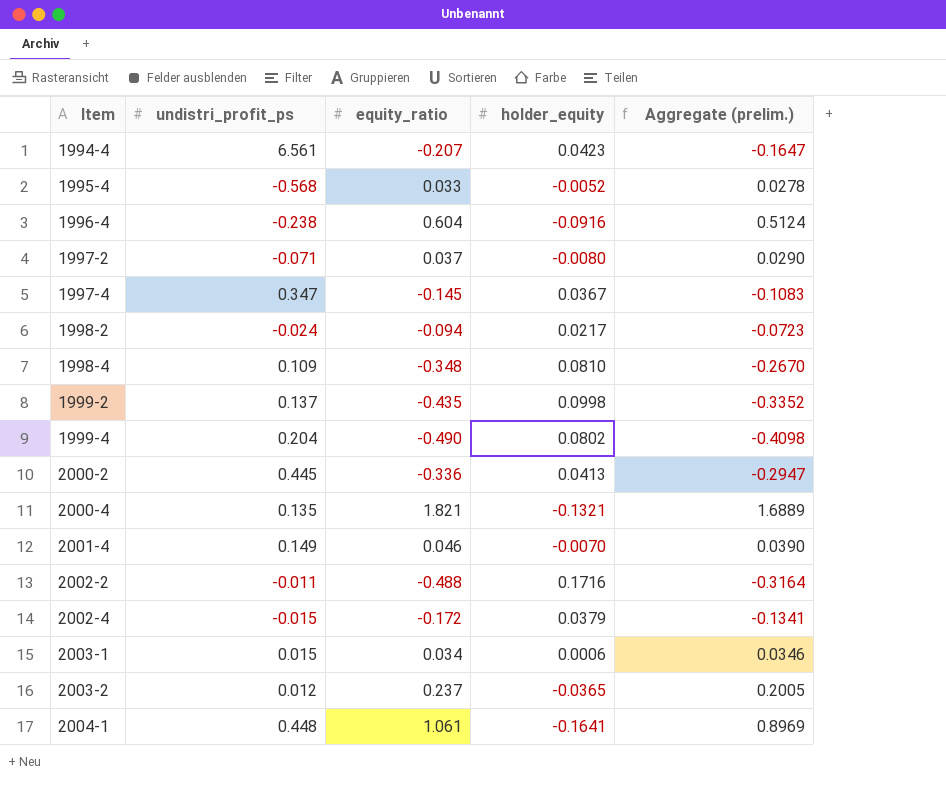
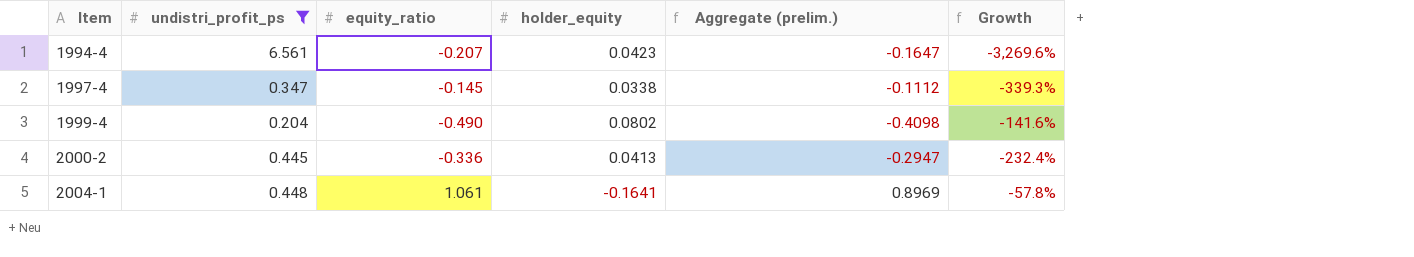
filter: none -> undistri_profit_ps >= 0.204
column Growth | formula: none -> ([undistri_profit_ps] - [equity_ratio]) / [equity_ratio]
1997-4 | holder_equity: 0.0367 -> 0.0338
1997-4 | Aggregate (prelim.): -0.1083 -> -0.1112

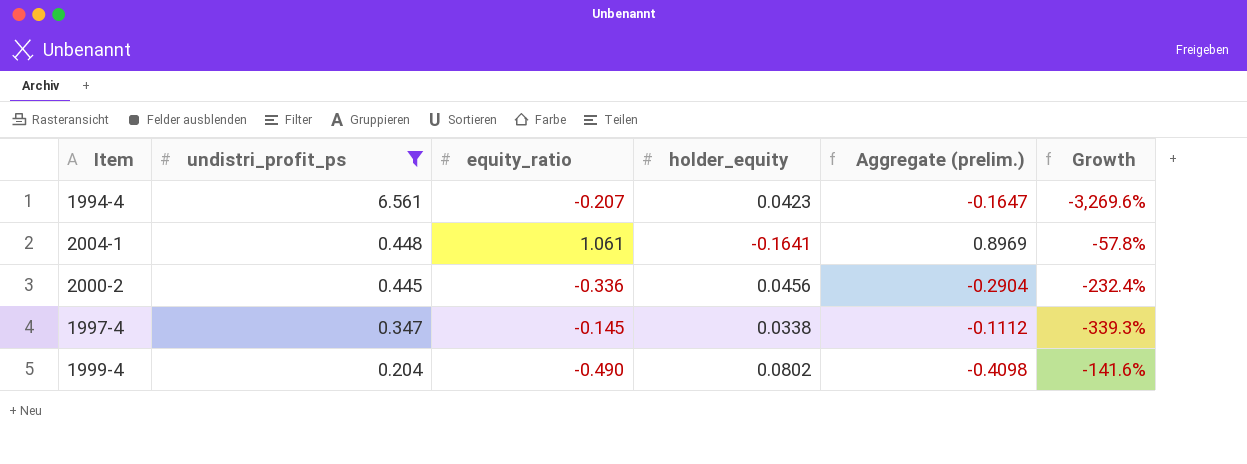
row order: Item ascending -> undistri_profit_ps descending
2000-2 | holder_equity: 0.0413 -> 0.0456
2000-2 | Aggregate (prelim.): -0.2947 -> -0.2904

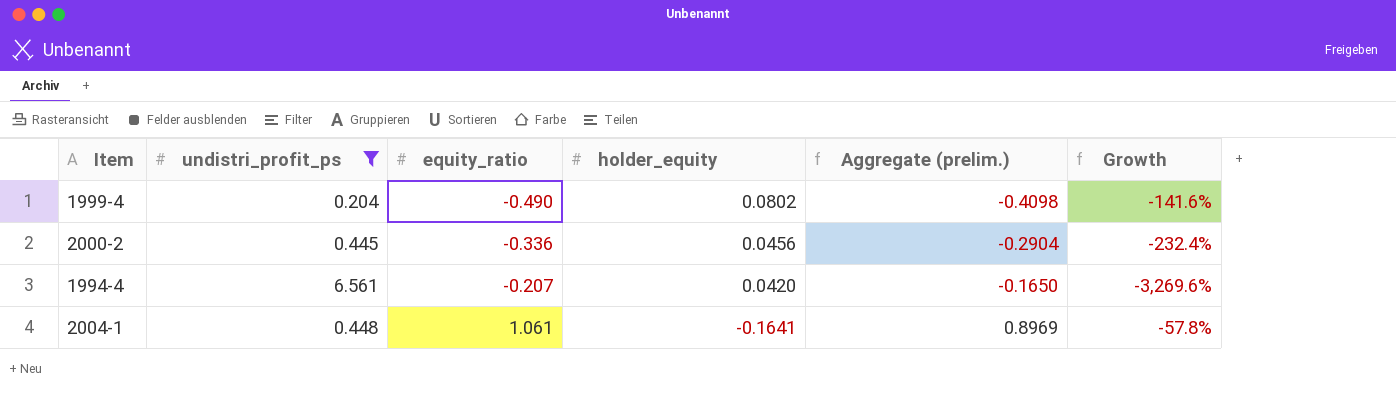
row order: undistri_profit_ps descending -> equity_ratio ascending
row 1997-4: 0.347 | -0.145 | 0.0338 | -0.1112 | -339.3% -> none
1994-4 | holder_equity: 0.0423 -> 0.0420
1994-4 | Aggregate (prelim.): -0.1647 -> -0.1650

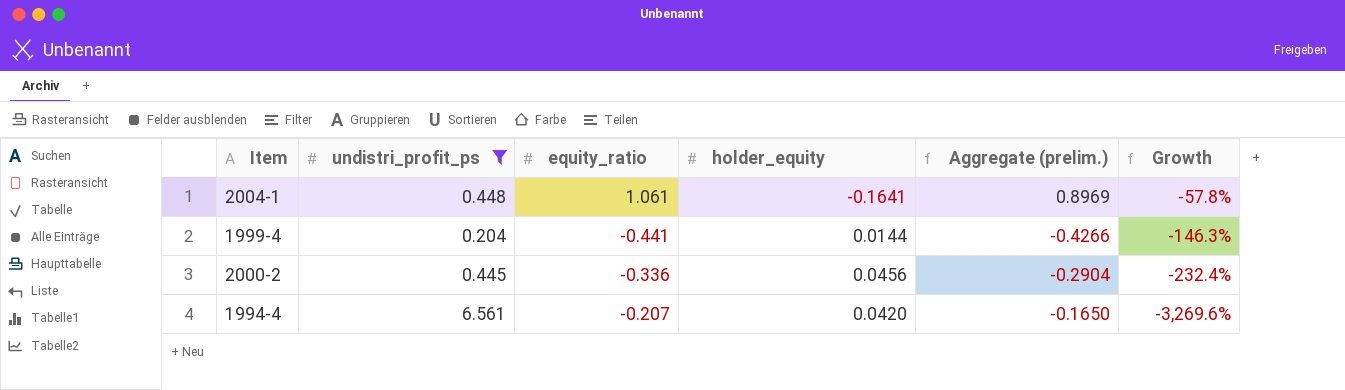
row order: equity_ratio ascending -> Growth descending
1999-4 | equity_ratio: -0.490 -> -0.441
1999-4 | holder_equity: 0.0802 -> 0.0144
1999-4 | Aggregate (prelim.): -0.4098 -> -0.4266
1999-4 | Growth: -141.6% -> -146.3%

